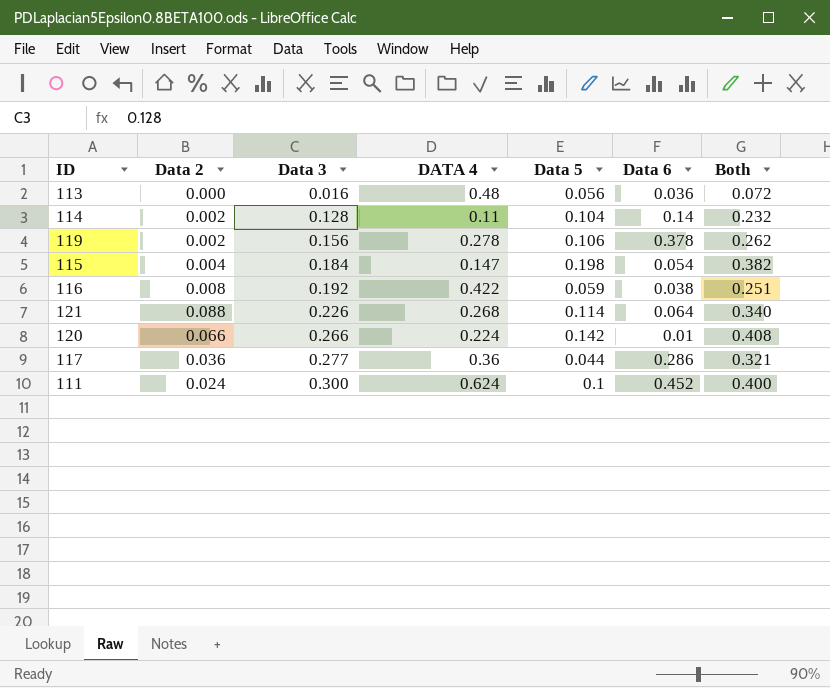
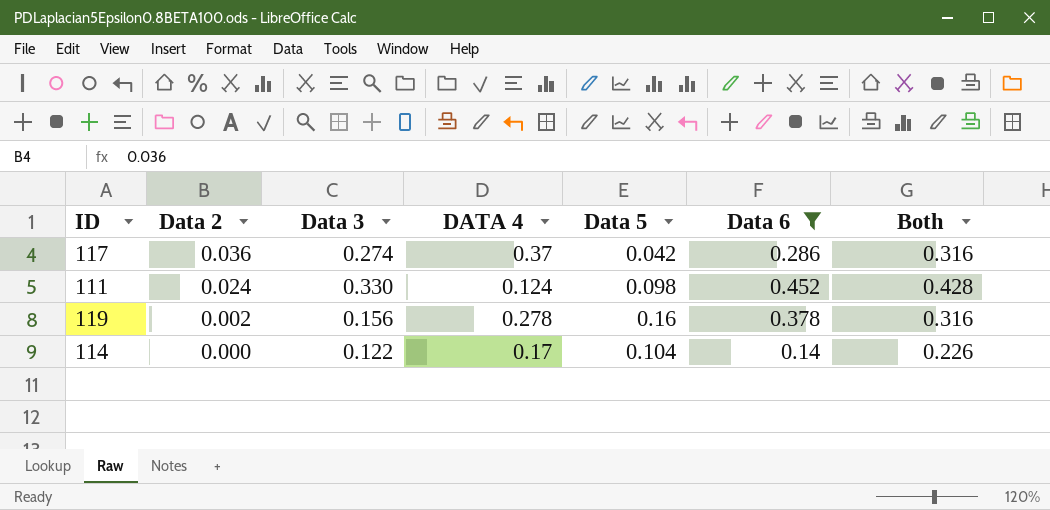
filter: none -> Data 6 >= 0.14
row order: Data 3 ascending -> Data 2 descending
117 | Data 3: 0.277 -> 0.274
117 | DATA 4: 0.36 -> 0.37
117 | Data 5: 0.044 -> 0.042
117 | Both: 0.321 -> 0.316
111 | Data 3: 0.300 -> 0.330
111 | DATA 4: 0.624 -> 0.124
111 | Data 5: 0.1 -> 0.098
111 | Both: 0.400 -> 0.428
119 | Data 5: 0.106 -> 0.16
119 | Both: 0.262 -> 0.316
114 | Data 2: 0.002 -> 0.000
114 | Data 3: 0.128 -> 0.122
114 | DATA 4: 0.11 -> 0.17
114 | Both: 0.232 -> 0.226

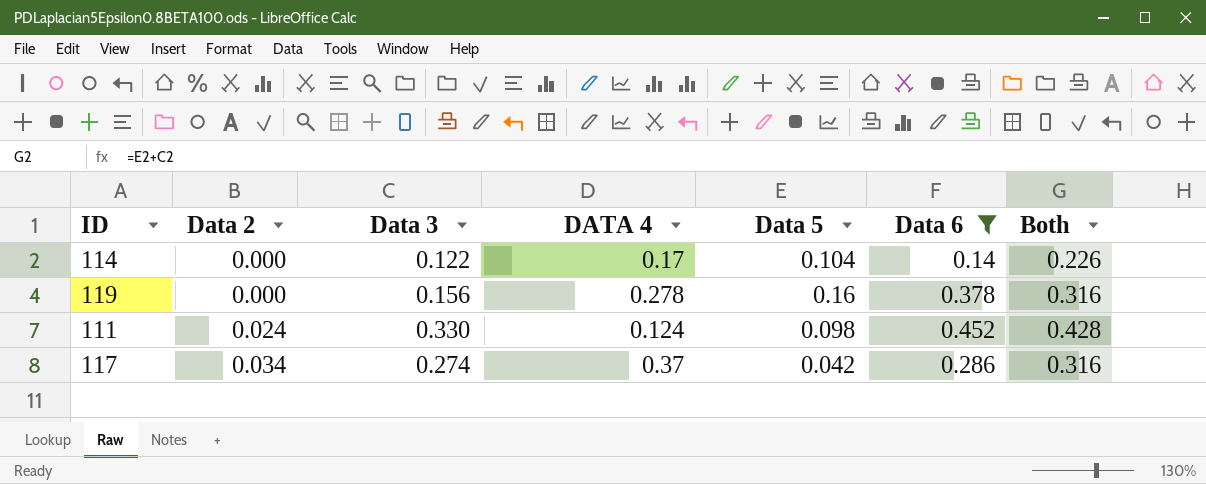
row order: Data 2 descending -> Data 2 ascending
119 | Data 2: 0.002 -> 0.000
117 | Data 2: 0.036 -> 0.034

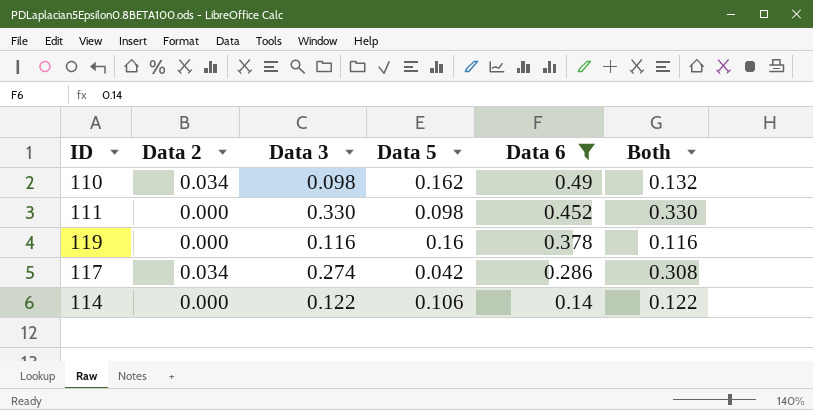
row order: Data 2 ascending -> Data 6 descending
column DATA 4 | position: 4 -> none
column Both | formula: [Data 3] + [Data 5] -> [Data 2] + [Data 3]
row 110: none -> 0.034 | 0.098 | 0.162 | 0.49 | 0.132
111 | Data 2: 0.024 -> 0.000
119 | Data 3: 0.156 -> 0.116
114 | Data 5: 0.104 -> 0.106

